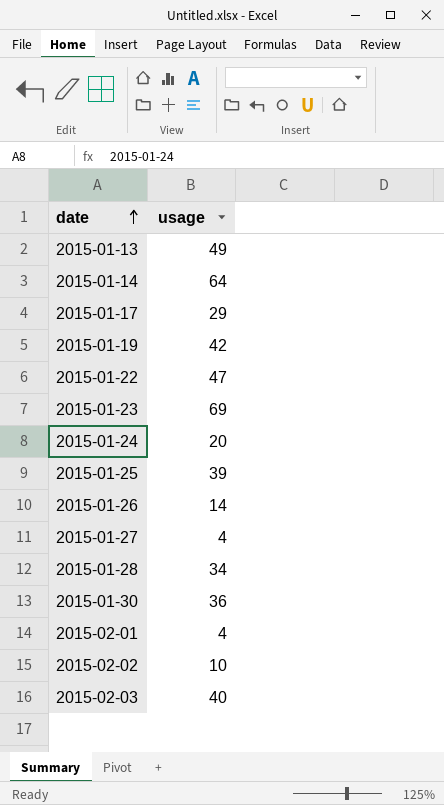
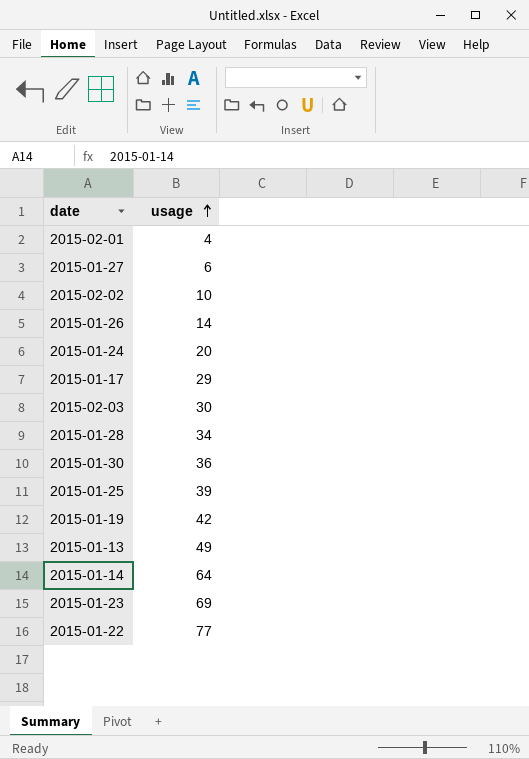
row order: date ascending -> usage ascending
2015-01-27 | usage: 4 -> 6
2015-02-03 | usage: 40 -> 30
2015-01-22 | usage: 47 -> 77

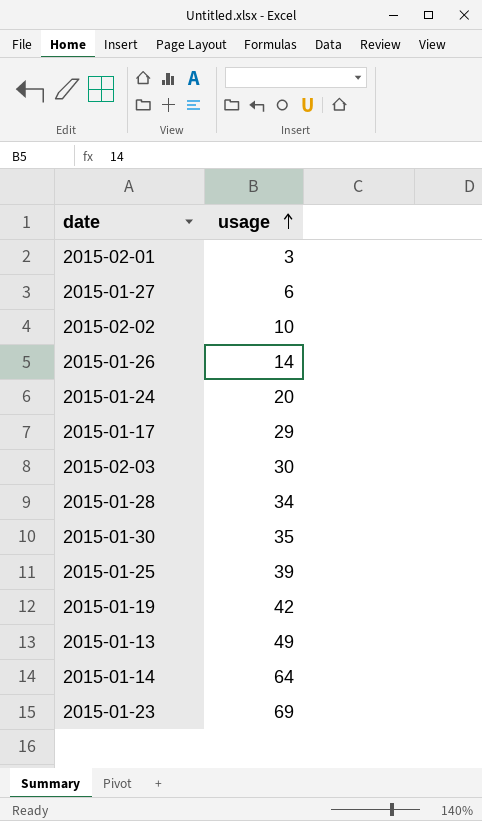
row 2015-01-22: 77 -> none
2015-02-01 | usage: 4 -> 3
2015-01-30 | usage: 36 -> 35

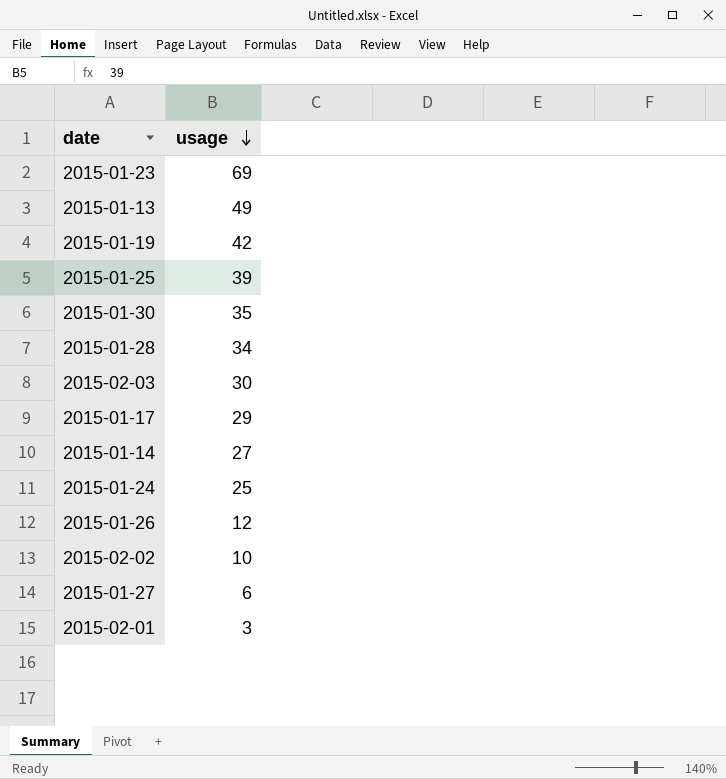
row order: usage ascending -> usage descending
2015-01-14 | usage: 64 -> 27
2015-01-24 | usage: 20 -> 25
2015-01-26 | usage: 14 -> 12

